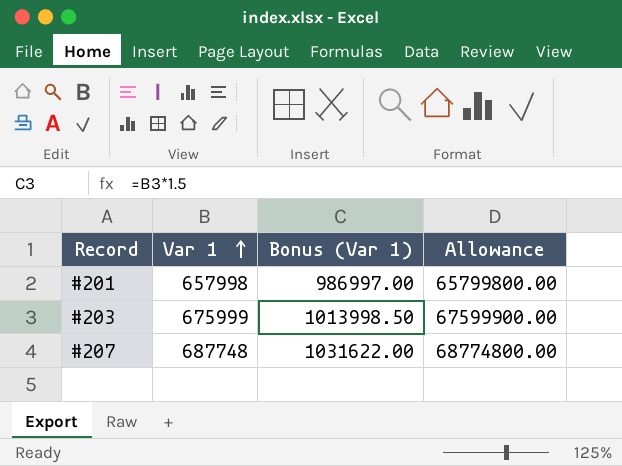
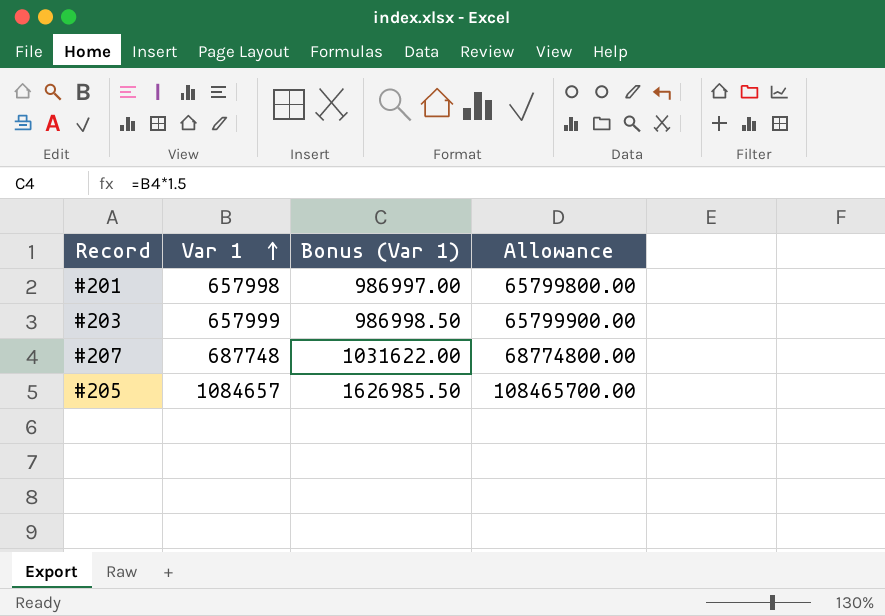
#203 | Var 1: 675999 -> 657999
#203 | Bonus (Var 1): 1013998.50 -> 986998.50
#203 | Allowance: 67599900.00 -> 65799900.00
row #205: none -> 1084657 | 1626985.50 | 108465700.00

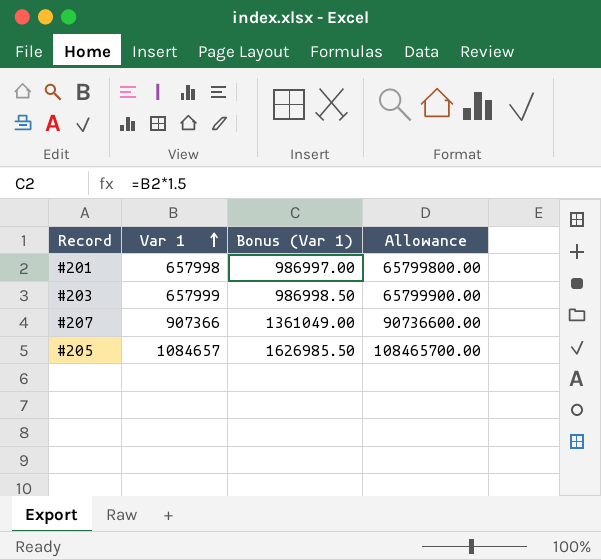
#207 | Var 1: 687748 -> 907366
#207 | Bonus (Var 1): 1031622.00 -> 1361049.00
#207 | Allowance: 68774800.00 -> 90736600.00

